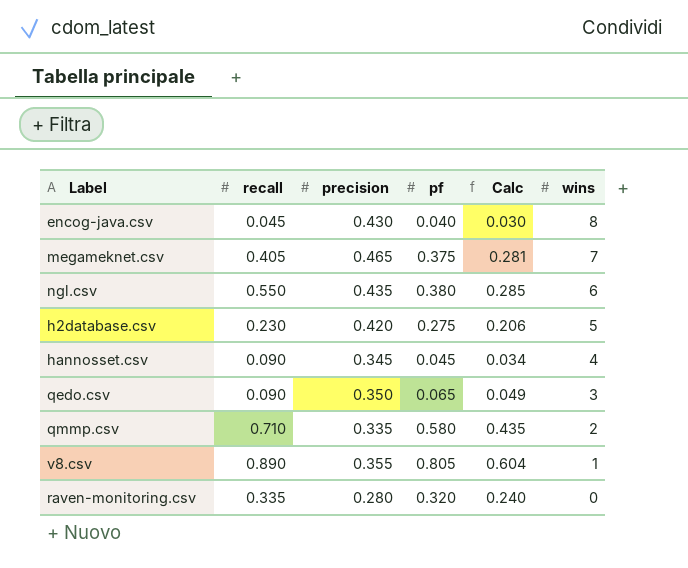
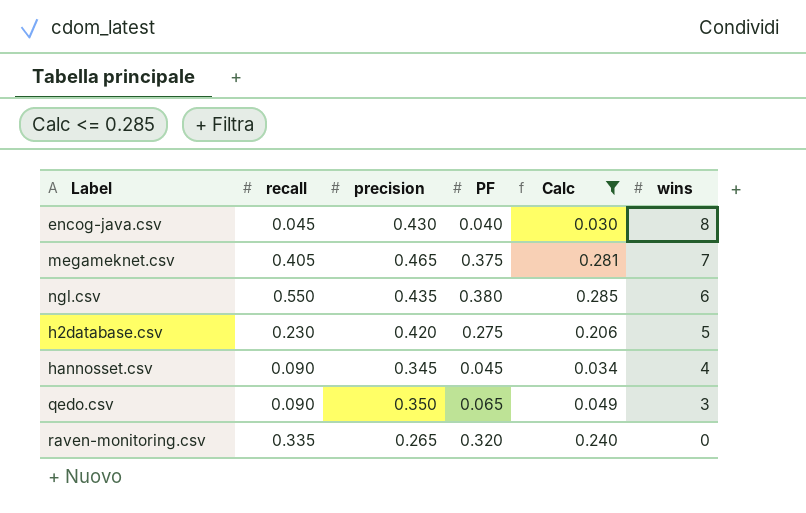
filter: none -> Calc <= 0.285
column name: pf -> PF
raven-monitoring.csv | precision: 0.280 -> 0.265

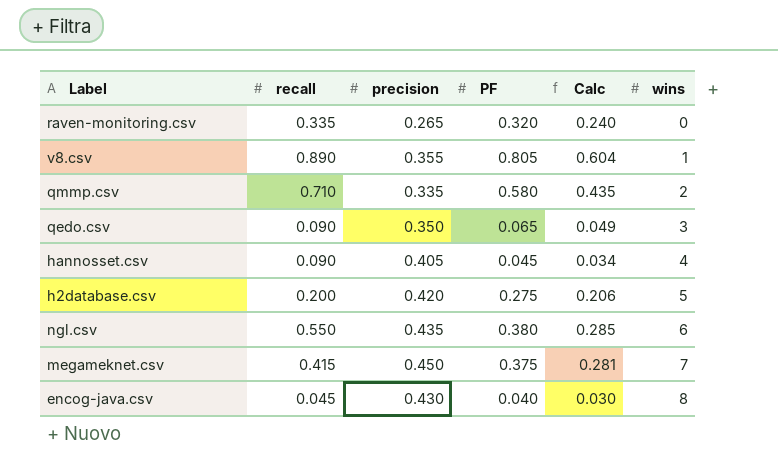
filter: Calc <= 0.285 -> none
row order: wins descending -> wins ascending
hannosset.csv | precision: 0.345 -> 0.405
h2database.csv | recall: 0.230 -> 0.200
megameknet.csv | recall: 0.405 -> 0.415
megameknet.csv | precision: 0.465 -> 0.450

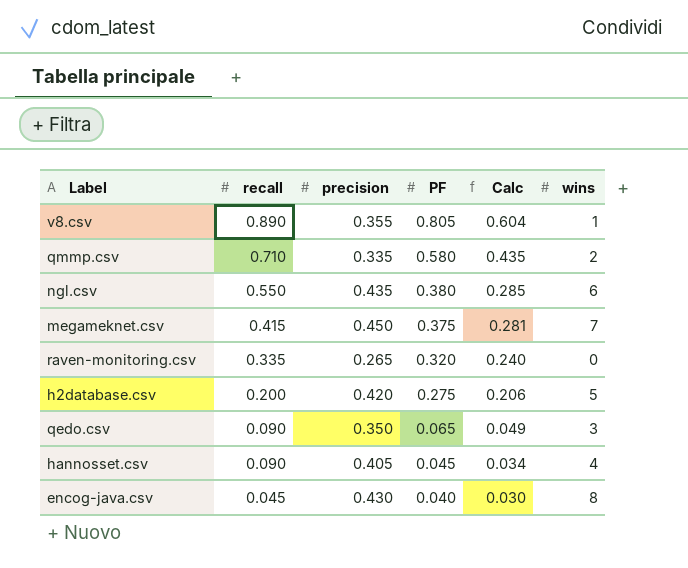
row order: wins ascending -> recall descending

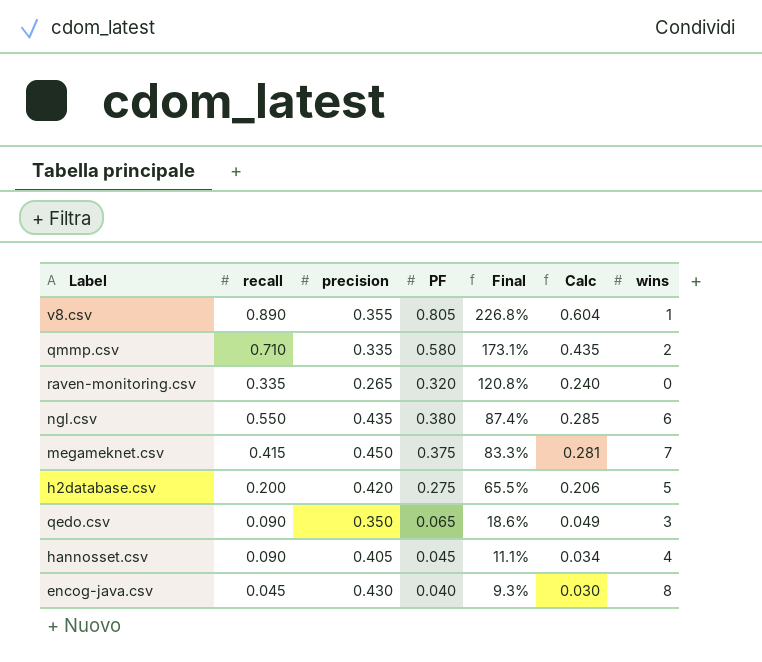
row order: recall descending -> Final descending
column Final | formula: none -> [PF] / [precision]

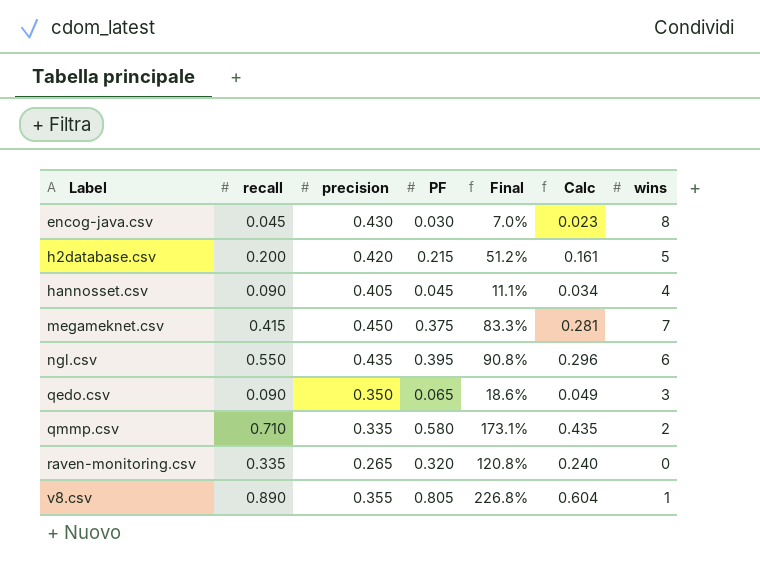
row order: Final descending -> Label ascending
encog-java.csv | PF: 0.040 -> 0.030
encog-java.csv | Final: 9.3% -> 7.0%
encog-java.csv | Calc: 0.030 -> 0.023
h2database.csv | PF: 0.275 -> 0.215
h2database.csv | Final: 65.5% -> 51.2%
h2database.csv | Calc: 0.206 -> 0.161
ngl.csv | PF: 0.380 -> 0.395
ngl.csv | Final: 87.4% -> 90.8%
ngl.csv | Calc: 0.285 -> 0.296

